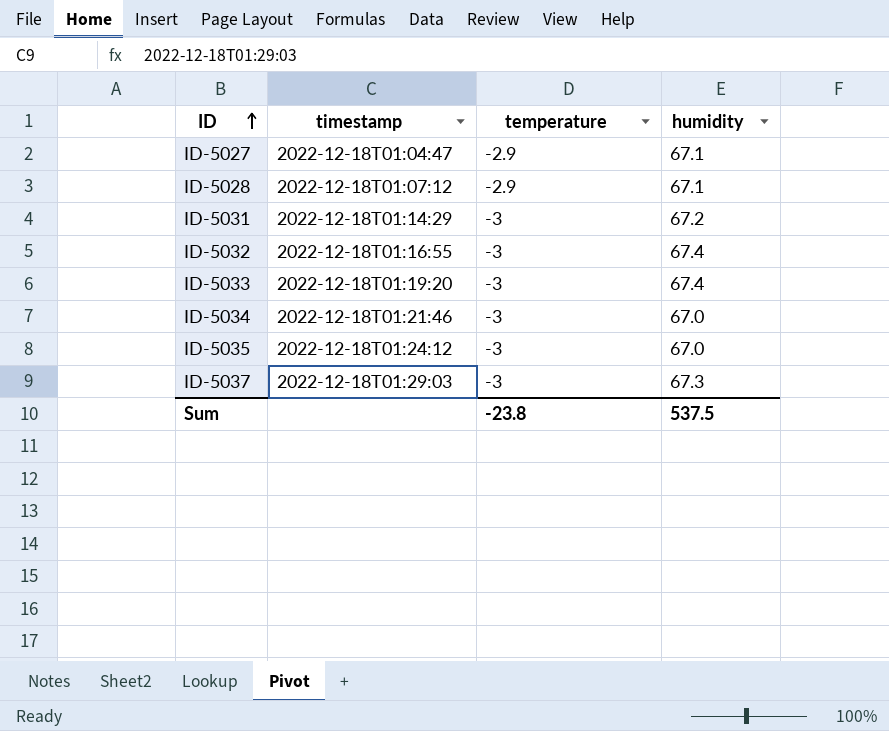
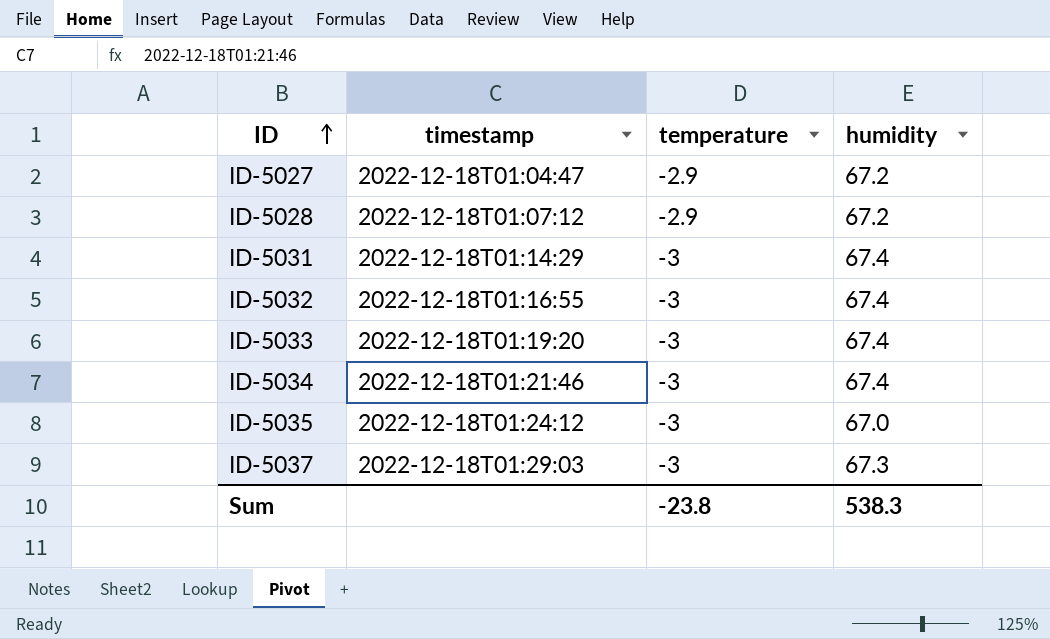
ID-5027 | humidity: 67.1 -> 67.2
ID-5028 | humidity: 67.1 -> 67.2
ID-5031 | humidity: 67.2 -> 67.4
ID-5034 | humidity: 67.0 -> 67.4
Sum | humidity: 537.5 -> 538.3

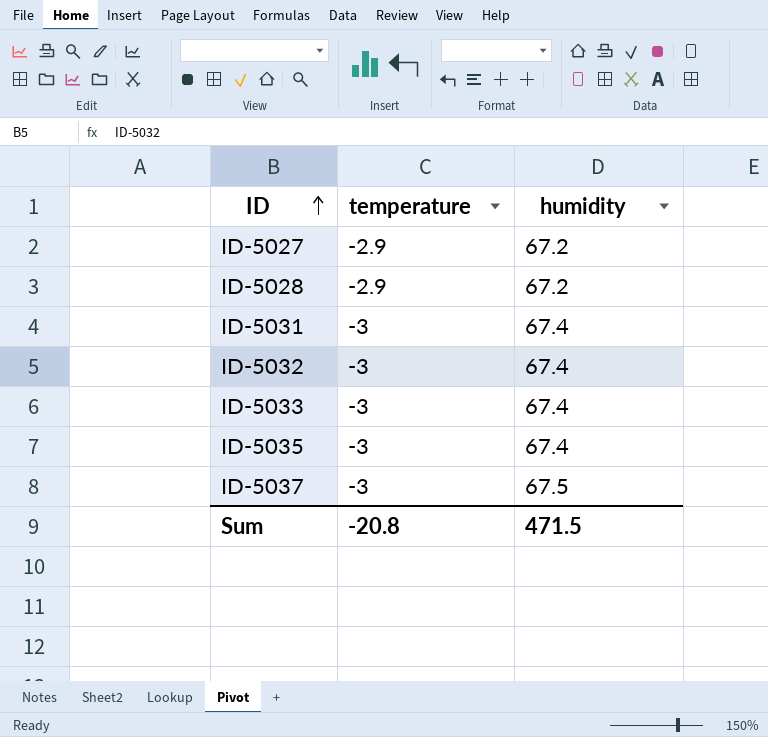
column timestamp | position: 2 -> none
row ID-5034: 2022-12-18T01:21:46 | -3 | 67.4 -> none
ID-5035 | humidity: 67.0 -> 67.4
ID-5037 | humidity: 67.3 -> 67.5
Sum | temperature: -23.8 -> -20.8
Sum | humidity: 538.3 -> 471.5

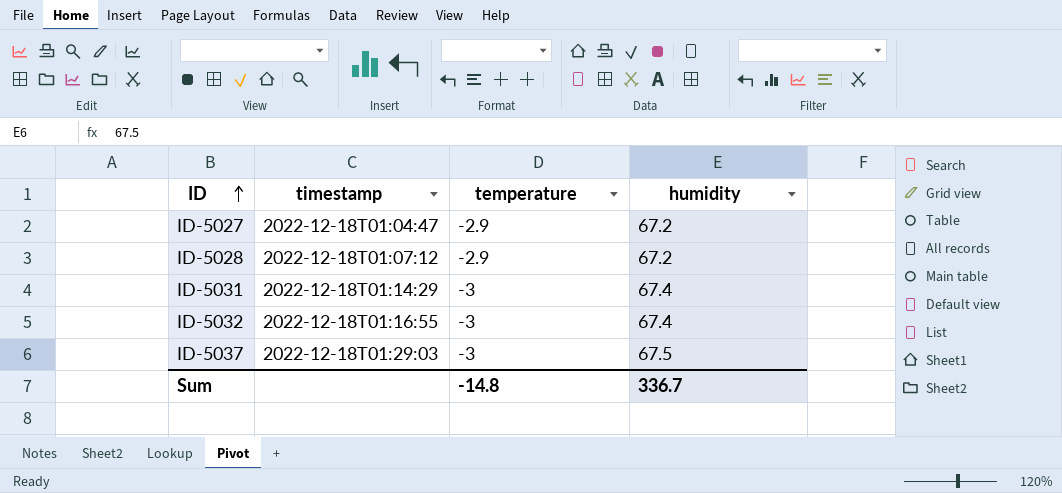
column timestamp | position: none -> 2
row ID-5033: -3 | 67.4 -> none
row ID-5035: -3 | 67.4 -> none
Sum | temperature: -20.8 -> -14.8
Sum | humidity: 471.5 -> 336.7

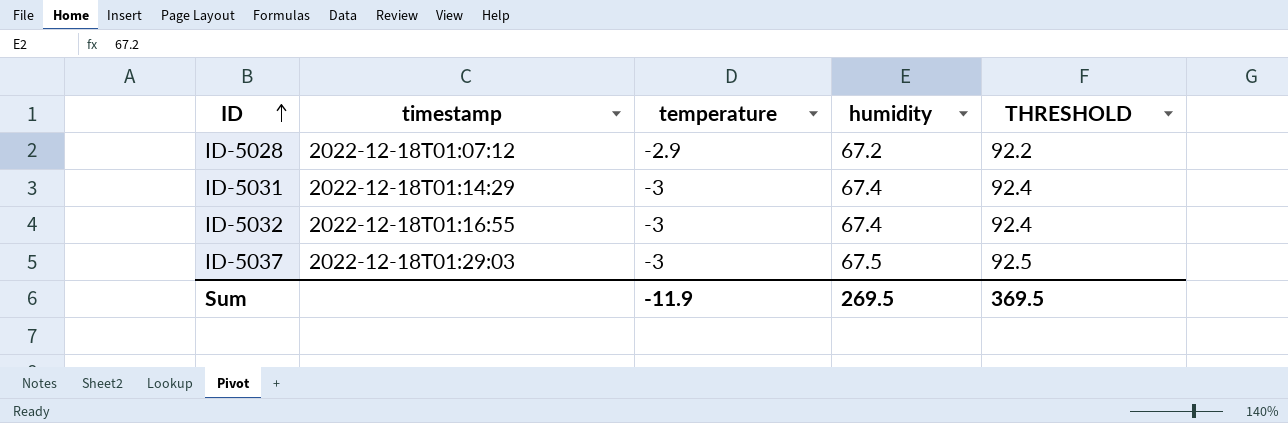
column THRESHOLD | formula: none -> [humidity] + 25
row ID-5027: 2022-12-18T01:04:47 | -2.9 | 67.2 -> none
Sum | temperature: -14.8 -> -11.9
Sum | humidity: 336.7 -> 269.5

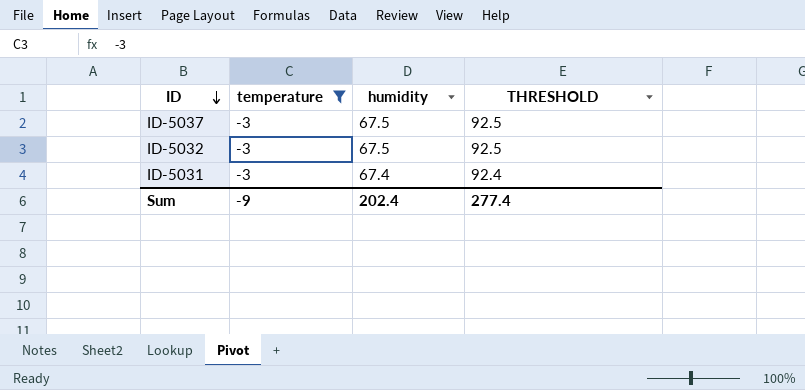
filter: none -> temperature = -3
row order: ID ascending -> ID descending
column timestamp | position: 2 -> none
ID-5032 | humidity: 67.4 -> 67.5
ID-5032 | THRESHOLD: 92.4 -> 92.5
Sum | temperature: -11.9 -> -9
Sum | humidity: 269.5 -> 202.4
Sum | THRESHOLD: 369.5 -> 277.4

